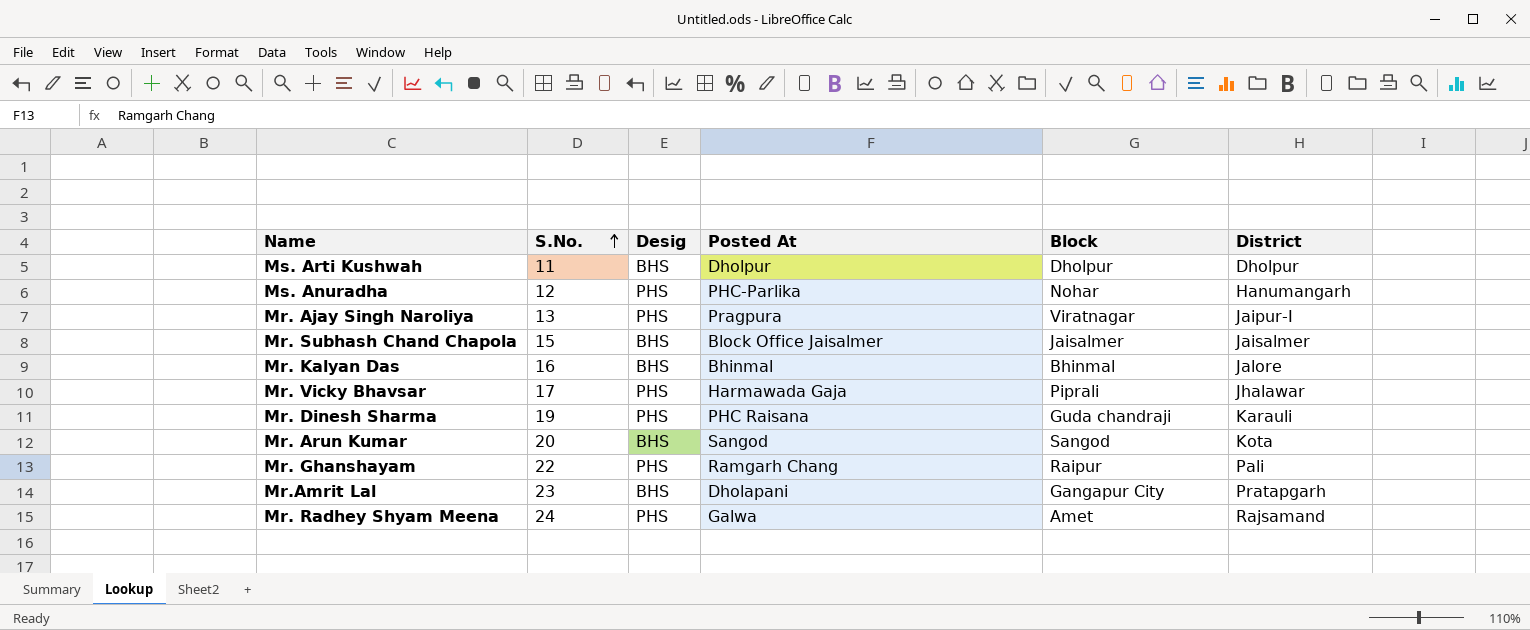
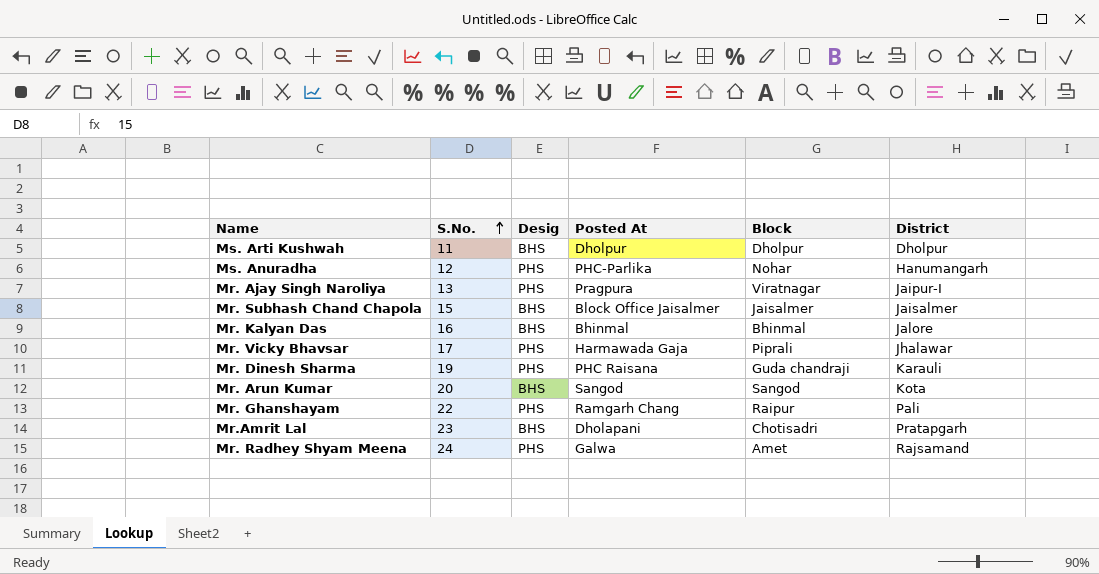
Mr.Amrit Lal | Block: Gangapur City -> Chotisadri

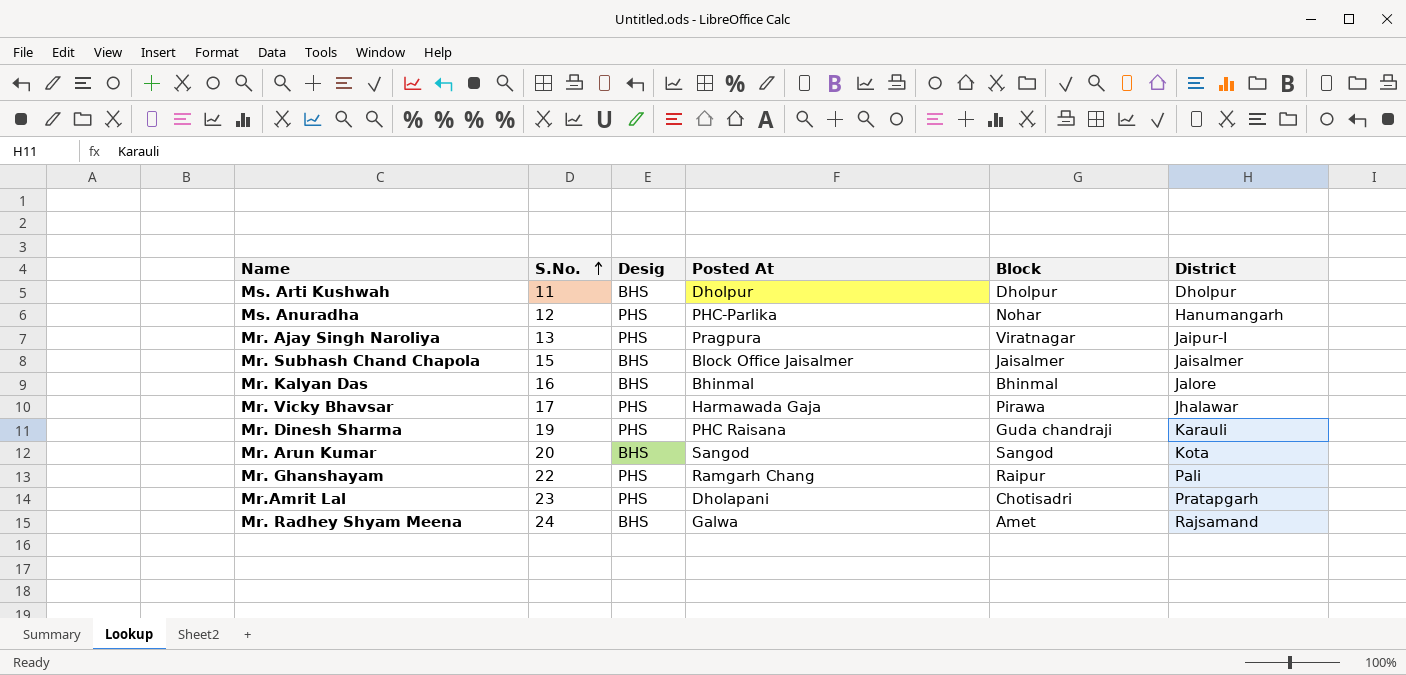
Mr. Vicky Bhavsar | Block: Piprali -> Pirawa
Mr.Amrit Lal | Desig: BHS -> PHS
Mr. Radhey Shyam Meena | Desig: PHS -> BHS

